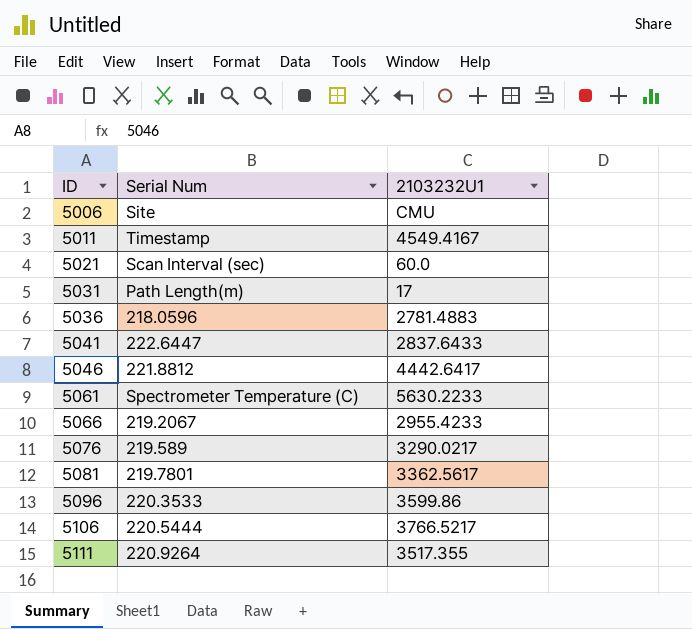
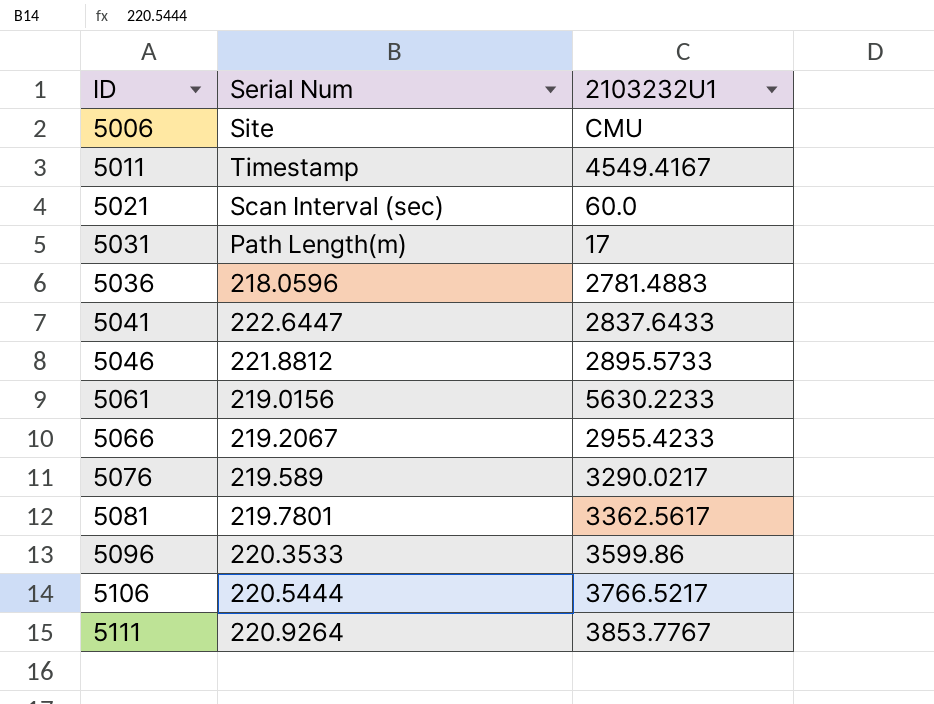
5046 | 2103232U1: 4442.6417 -> 2895.5733
5061 | Serial Num: Spectrometer Temperature (C) -> 219.0156
5111 | 2103232U1: 3517.355 -> 3853.7767

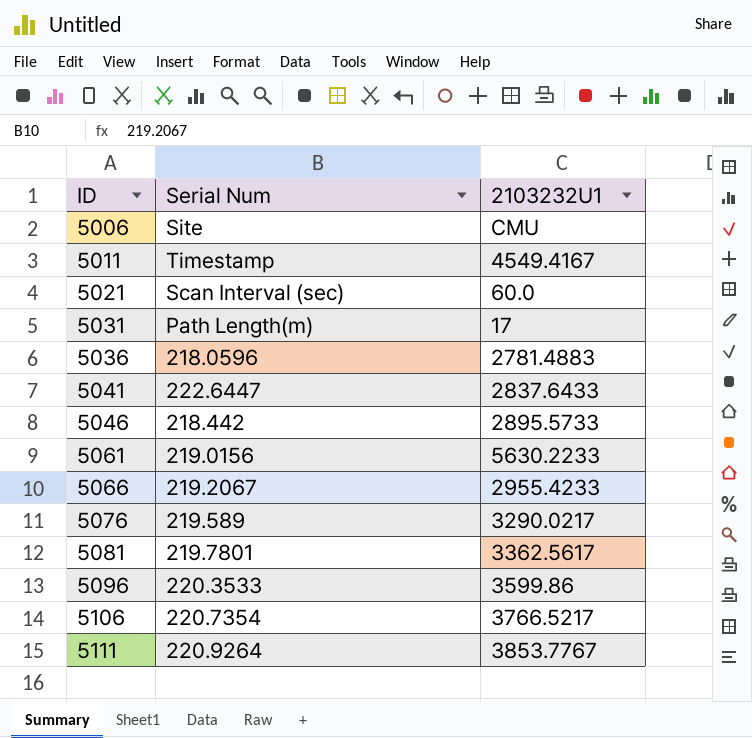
5046 | Serial Num: 221.8812 -> 218.442
5106 | Serial Num: 220.5444 -> 220.7354

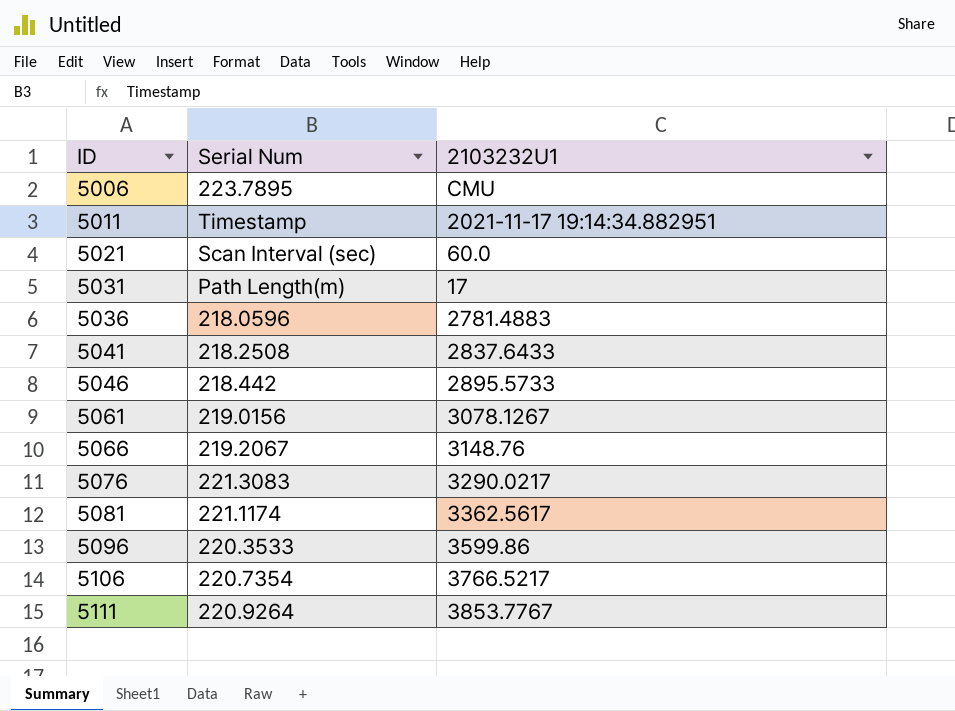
5006 | Serial Num: Site -> 223.7895
5011 | 2103232U1: 4549.4167 -> 2021-11-17 19:14:34.882951
5041 | Serial Num: 222.6447 -> 218.2508
5061 | 2103232U1: 5630.2233 -> 3078.1267
5066 | 2103232U1: 2955.4233 -> 3148.76
5076 | Serial Num: 219.589 -> 221.3083
5081 | Serial Num: 219.7801 -> 221.1174

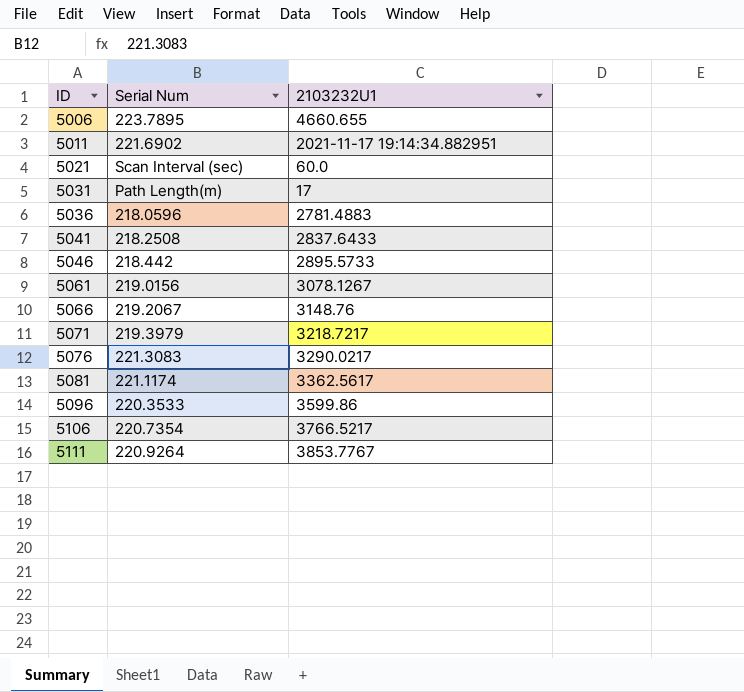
5006 | 2103232U1: CMU -> 4660.655
5011 | Serial Num: Timestamp -> 221.6902
row 5071: none -> 219.3979 | 3218.7217

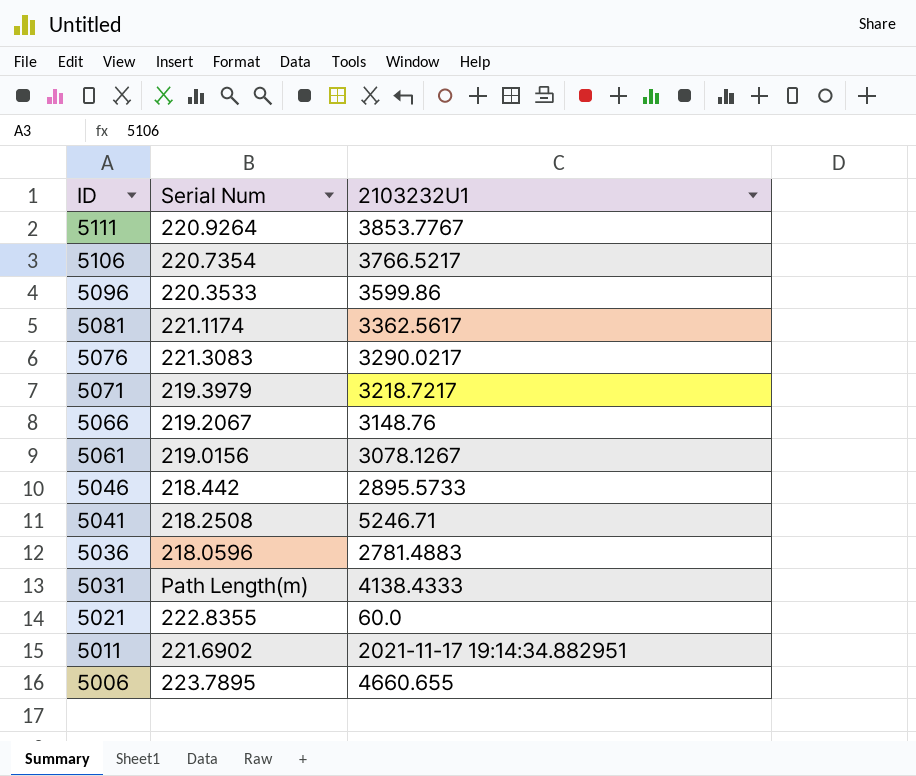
row order: ID ascending -> ID descending
5041 | 2103232U1: 2837.6433 -> 5246.71
5031 | 2103232U1: 17 -> 4138.4333
5021 | Serial Num: Scan Interval (sec) -> 222.8355

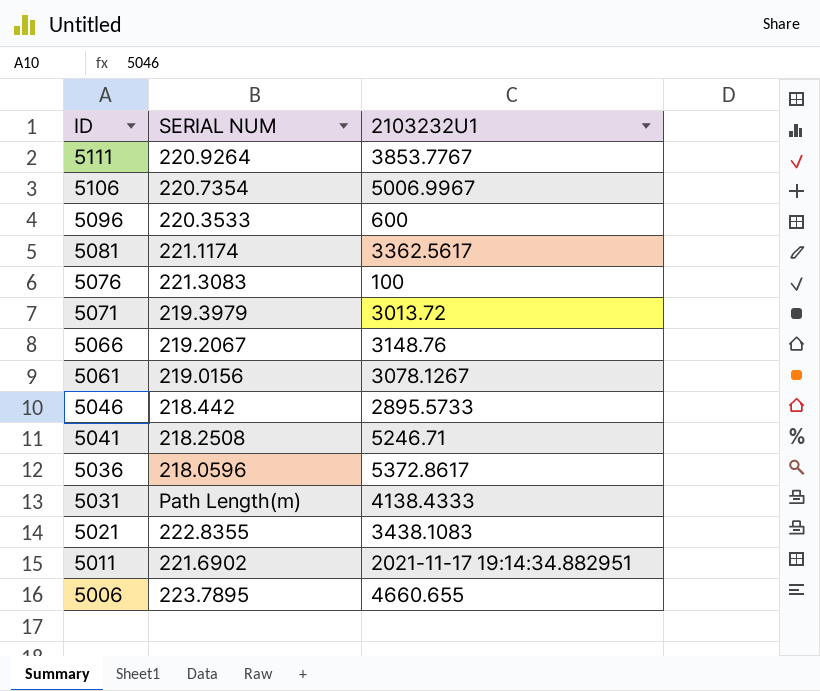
column name: Serial Num -> SERIAL NUM
5106 | 2103232U1: 3766.5217 -> 5006.9967
5096 | 2103232U1: 3599.86 -> 600
5076 | 2103232U1: 3290.0217 -> 100
5071 | 2103232U1: 3218.7217 -> 3013.72
5036 | 2103232U1: 2781.4883 -> 5372.8617
5021 | 2103232U1: 60.0 -> 3438.1083

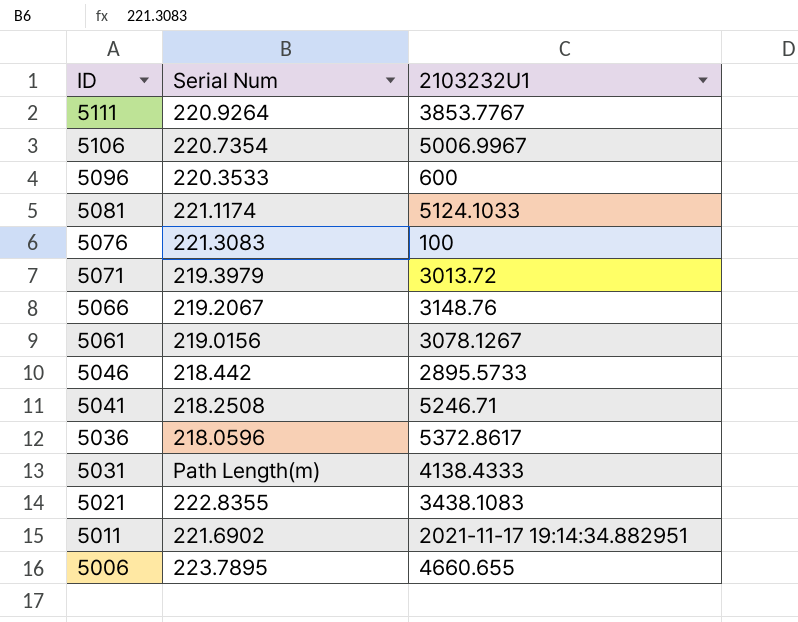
column name: SERIAL NUM -> Serial Num
5081 | 2103232U1: 3362.5617 -> 5124.1033

